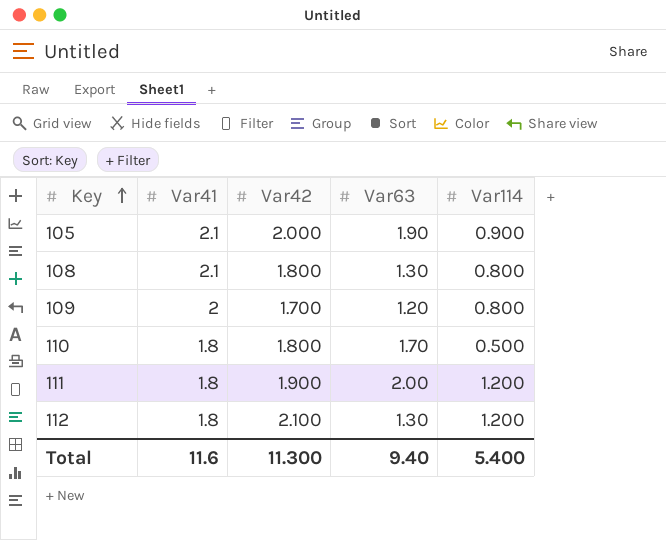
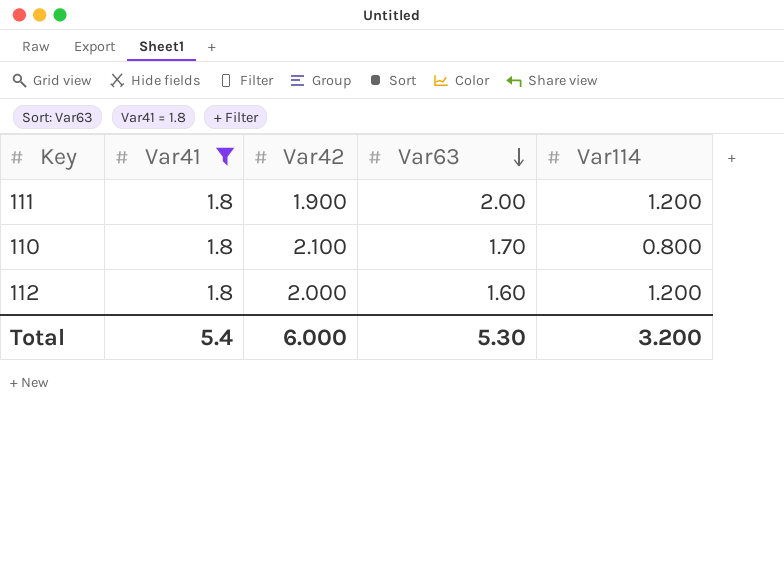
filter: none -> Var41 = 1.8
row order: Key ascending -> Var63 descending
110 | Var42: 1.800 -> 2.100
110 | Var114: 0.500 -> 0.800
112 | Var42: 2.100 -> 2.000
112 | Var63: 1.30 -> 1.60
Total | Var41: 11.6 -> 5.4
Total | Var42: 11.300 -> 6.000
Total | Var63: 9.40 -> 5.30
Total | Var114: 5.400 -> 3.200

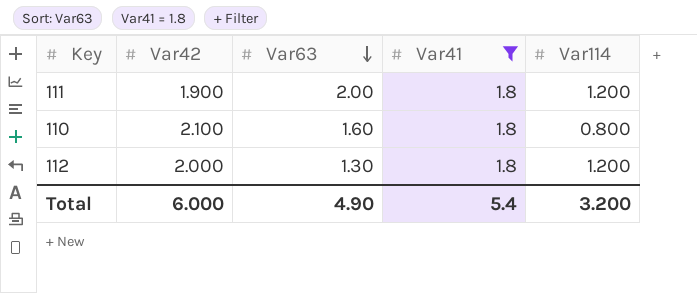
column Var41 | position: 2 -> 4
110 | Var63: 1.70 -> 1.60
112 | Var63: 1.60 -> 1.30
Total | Var63: 5.30 -> 4.90

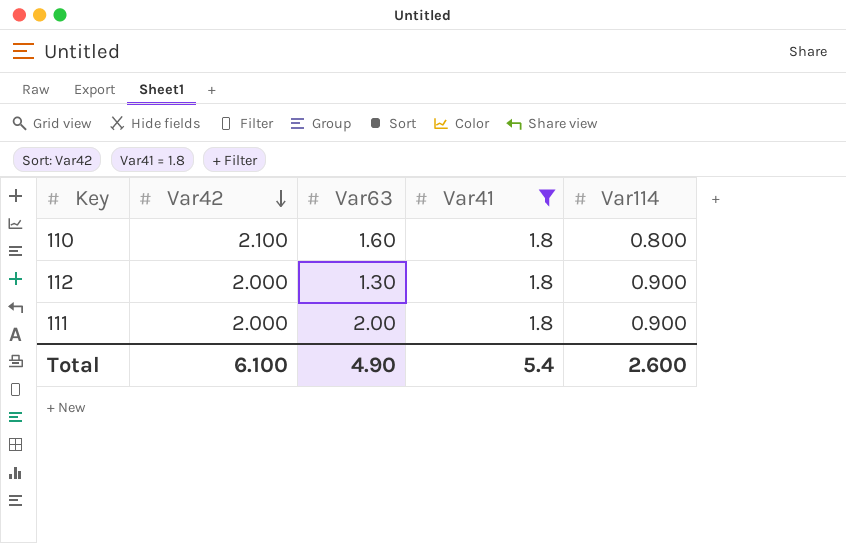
row order: Var63 descending -> Var42 descending
112 | Var114: 1.200 -> 0.900
111 | Var42: 1.900 -> 2.000
111 | Var114: 1.200 -> 0.900
Total | Var42: 6.000 -> 6.100
Total | Var114: 3.200 -> 2.600

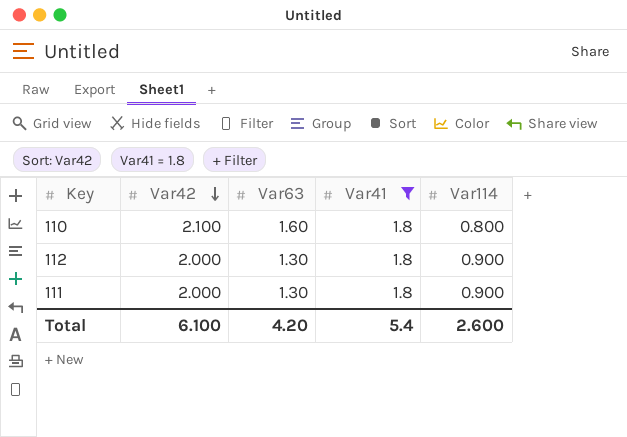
111 | Var63: 2.00 -> 1.30
Total | Var63: 4.90 -> 4.20

